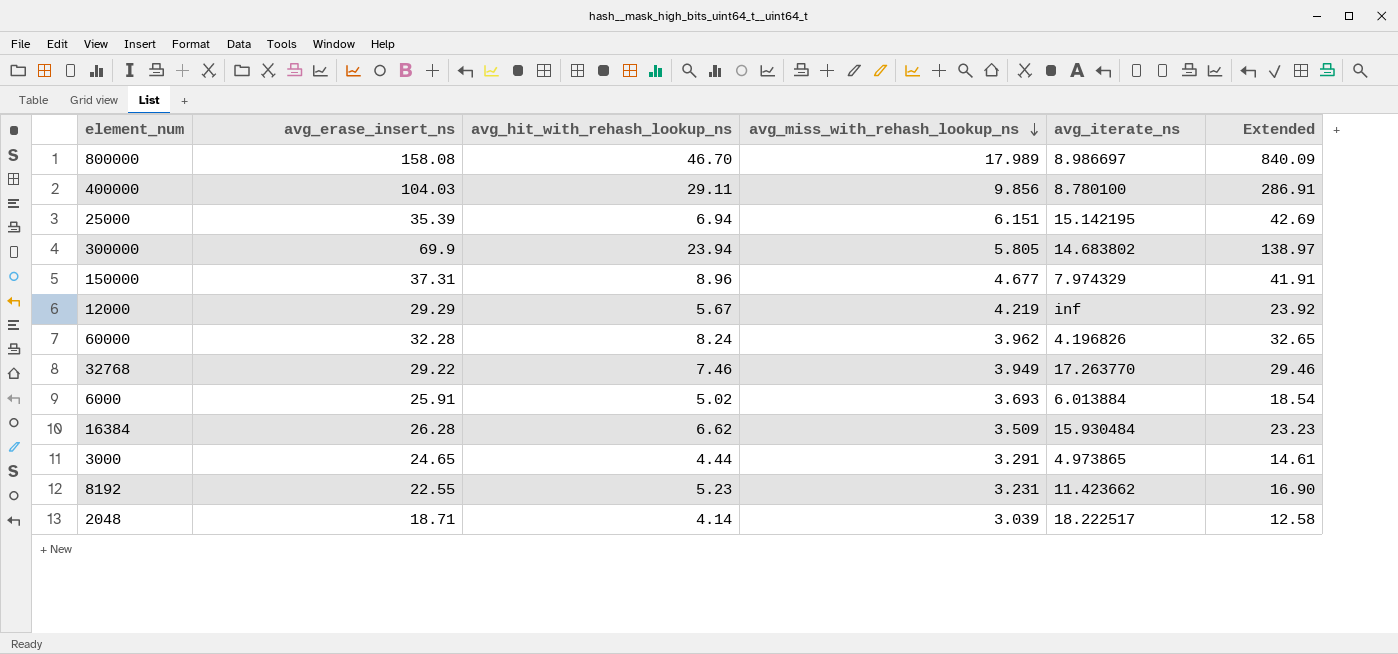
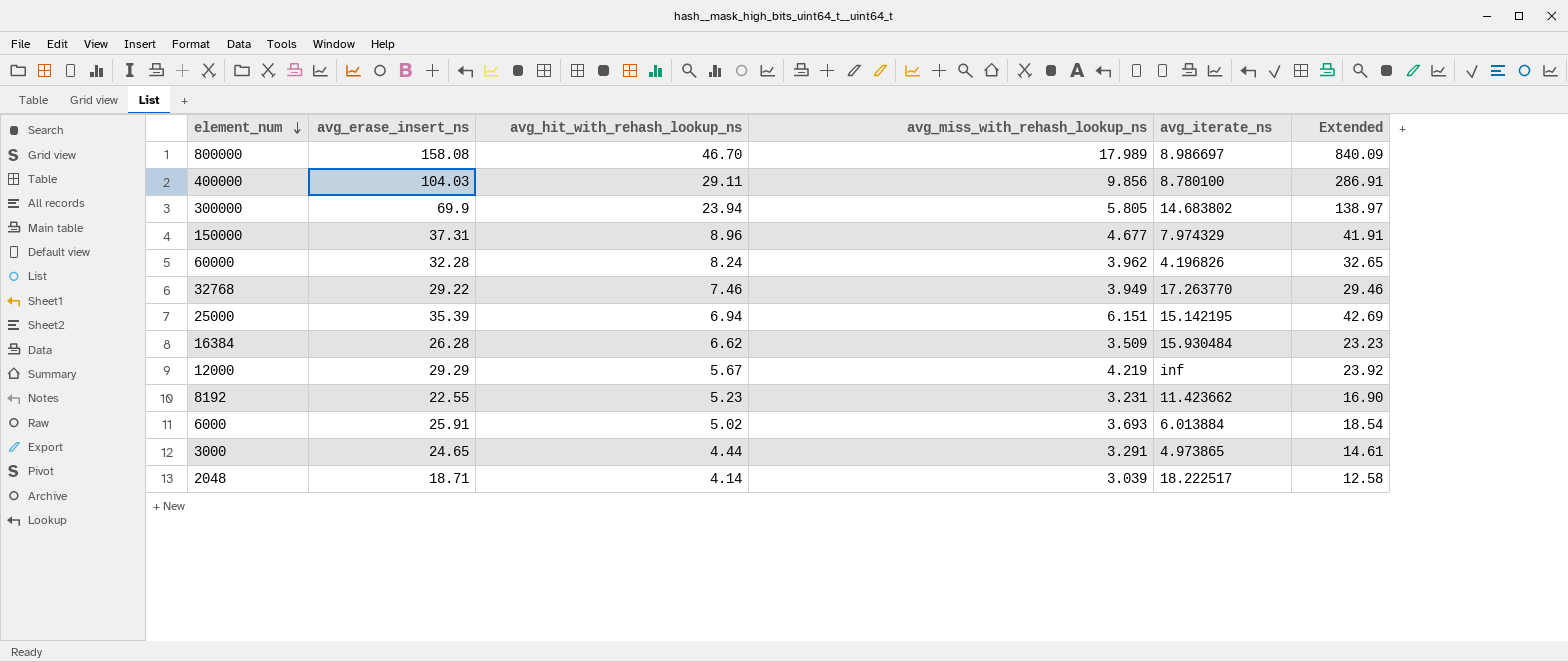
row order: avg_miss_with_rehash_lookup_ns descending -> element_num descending

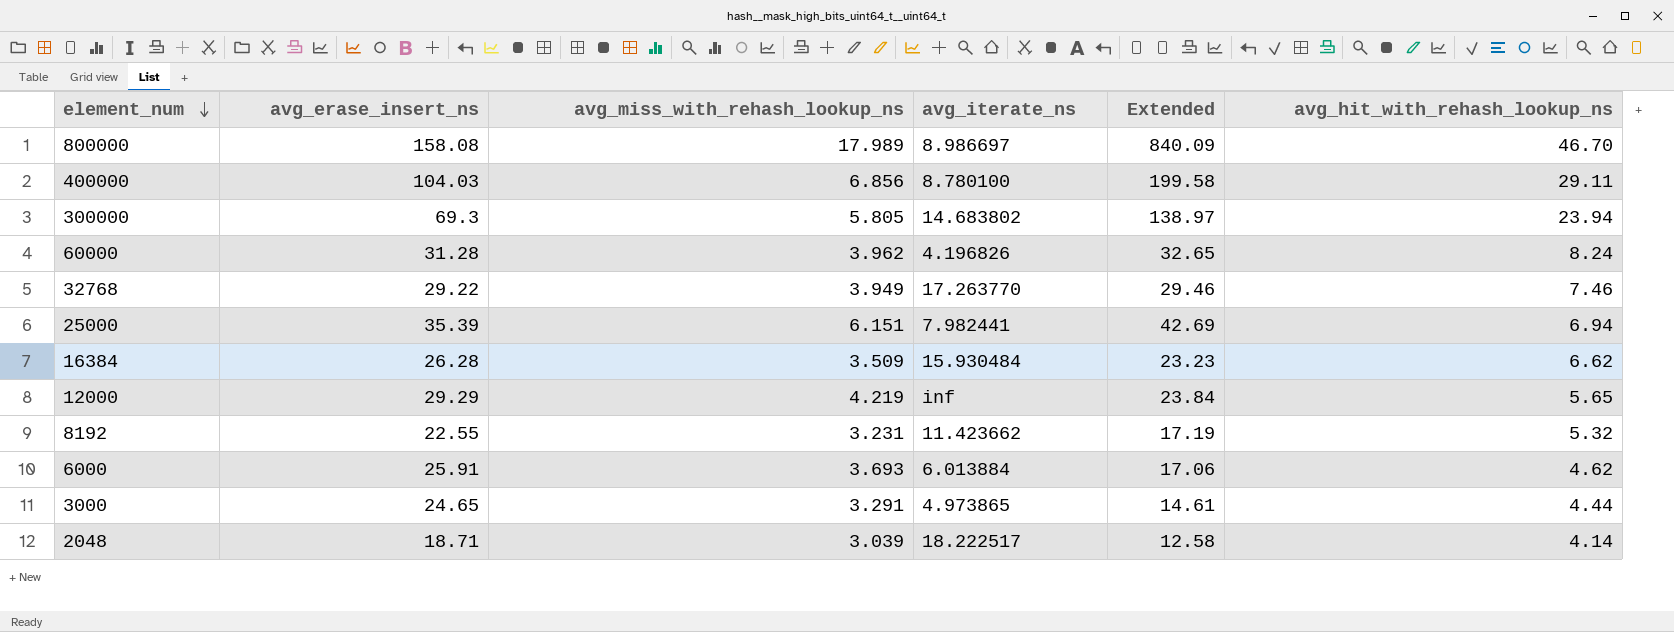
column avg_hit_with_rehash_lookup_ns | position: 3 -> 6
row 150000: 37.31 | 8.96 | 4.677 | 7.974329 | 41.91 -> none
400000 | avg_miss_with_rehash_lookup_ns: 9.856 -> 6.856
400000 | Extended: 286.91 -> 199.58
300000 | avg_erase_insert_ns: 69.9 -> 69.3
60000 | avg_erase_insert_ns: 32.28 -> 31.28
25000 | avg_iterate_ns: 15.142195 -> 7.982441
12000 | Extended: 23.92 -> 23.84
12000 | avg_hit_with_rehash_lookup_ns: 5.67 -> 5.65
8192 | Extended: 16.90 -> 17.19
8192 | avg_hit_with_rehash_lookup_ns: 5.23 -> 5.32
6000 | Extended: 18.54 -> 17.06
6000 | avg_hit_with_rehash_lookup_ns: 5.02 -> 4.62

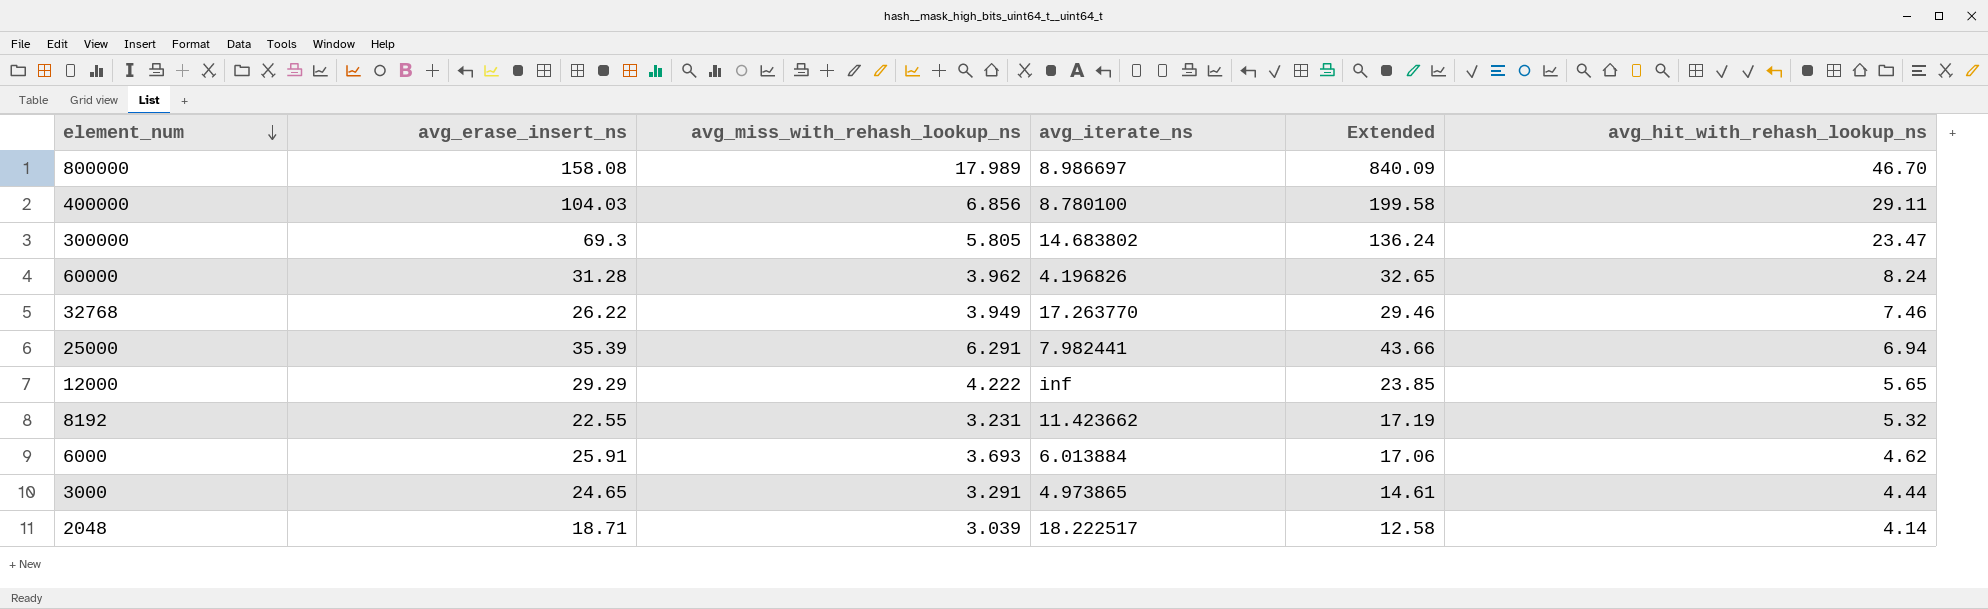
row 16384: 26.28 | 3.509 | 15.930484 | 23.23 | 6.62 -> none
300000 | Extended: 138.97 -> 136.24
300000 | avg_hit_with_rehash_lookup_ns: 23.94 -> 23.47
32768 | avg_erase_insert_ns: 29.22 -> 26.22
25000 | avg_miss_with_rehash_lookup_ns: 6.151 -> 6.291
25000 | Extended: 42.69 -> 43.66
12000 | avg_miss_with_rehash_lookup_ns: 4.219 -> 4.222
12000 | Extended: 23.84 -> 23.85

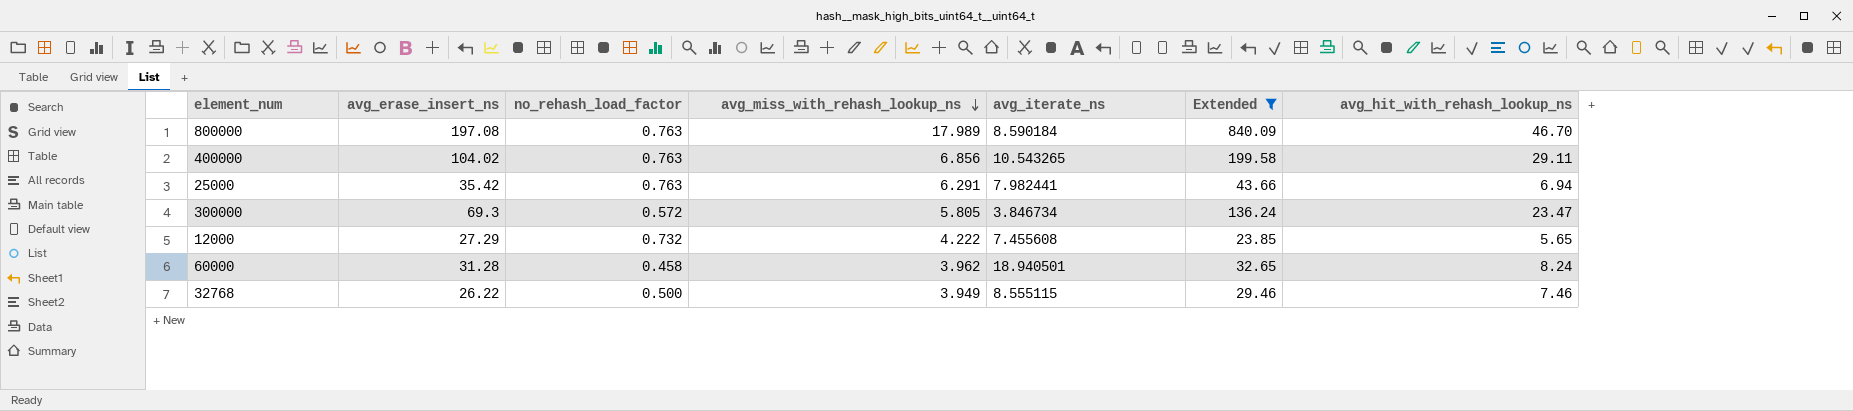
filter: none -> Extended >= 23.85
row order: element_num descending -> avg_miss_with_rehash_lookup_ns descending
column no_rehash_load_factor | position: none -> 3
800000 | avg_erase_insert_ns: 158.08 -> 197.08
800000 | avg_iterate_ns: 8.986697 -> 8.590184
400000 | avg_erase_insert_ns: 104.03 -> 104.02
400000 | avg_iterate_ns: 8.780100 -> 10.543265
25000 | avg_erase_insert_ns: 35.39 -> 35.42
300000 | avg_iterate_ns: 14.683802 -> 3.846734
12000 | avg_erase_insert_ns: 29.29 -> 27.29
12000 | avg_iterate_ns: inf -> 7.455608
60000 | avg_iterate_ns: 4.196826 -> 18.940501
32768 | avg_iterate_ns: 17.263770 -> 8.555115

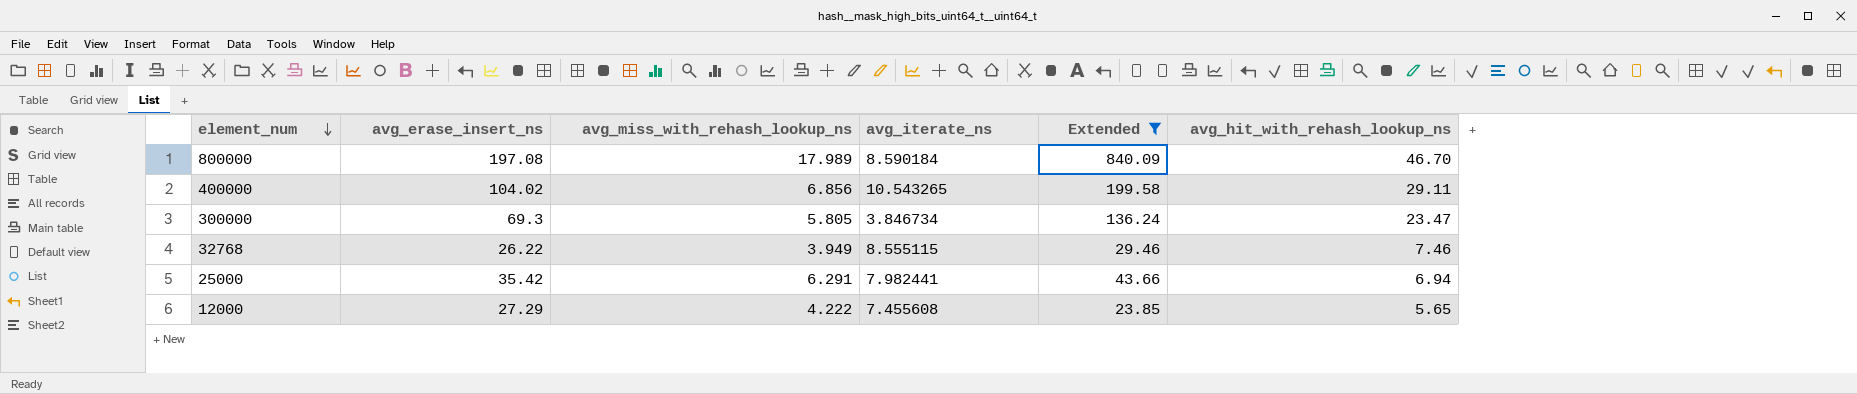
row order: avg_miss_with_rehash_lookup_ns descending -> element_num descending
column no_rehash_load_factor | position: 3 -> none
row 60000: 31.28 | 0.458 | 3.962 | 18.940501 | 32.65 | 8.24 -> none

